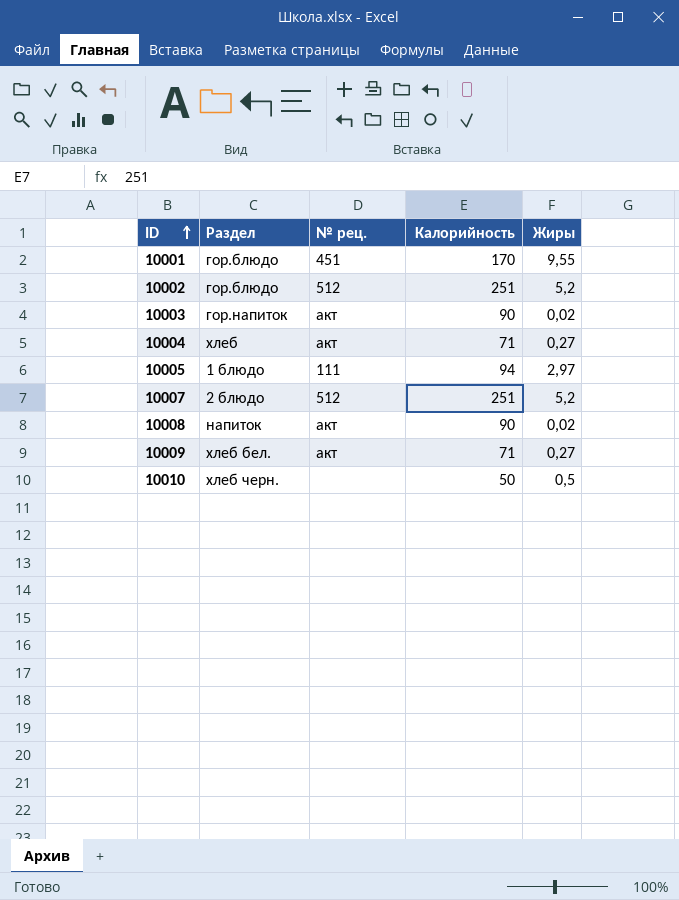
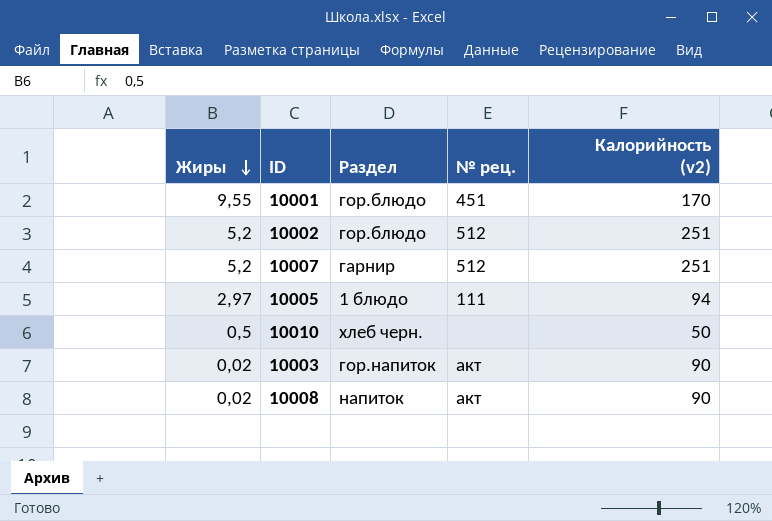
row order: ID ascending -> Жиры descending
column Жиры | position: 5 -> 1
column name: Калорийность -> Калорийность (v2)
row 10004: хлеб | акт | 71 | 0,27 -> none
row 10009: хлеб бел. | акт | 71 | 0,27 -> none
10007 | Раздел: 2 блюдо -> гарнир

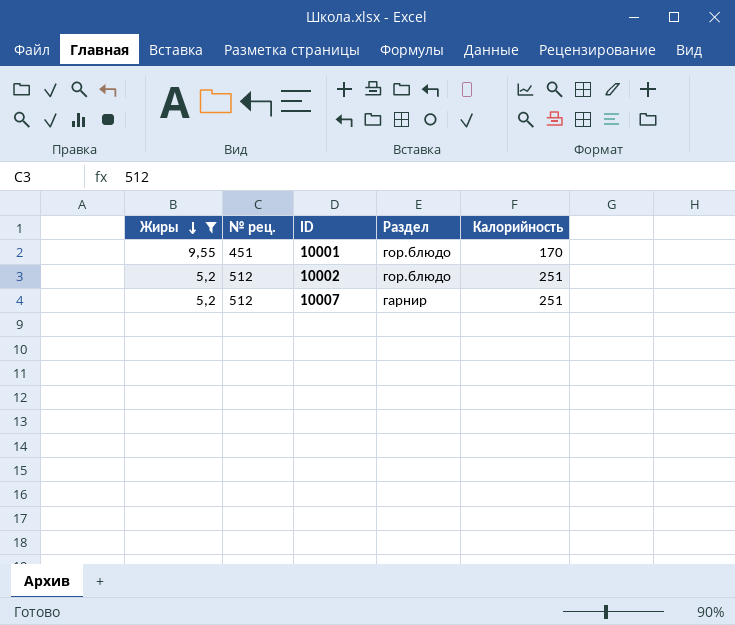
filter: none -> Жиры >= 5,2
column № рец. | position: 4 -> 2
column name: Калорийность (v2) -> Калорийность

